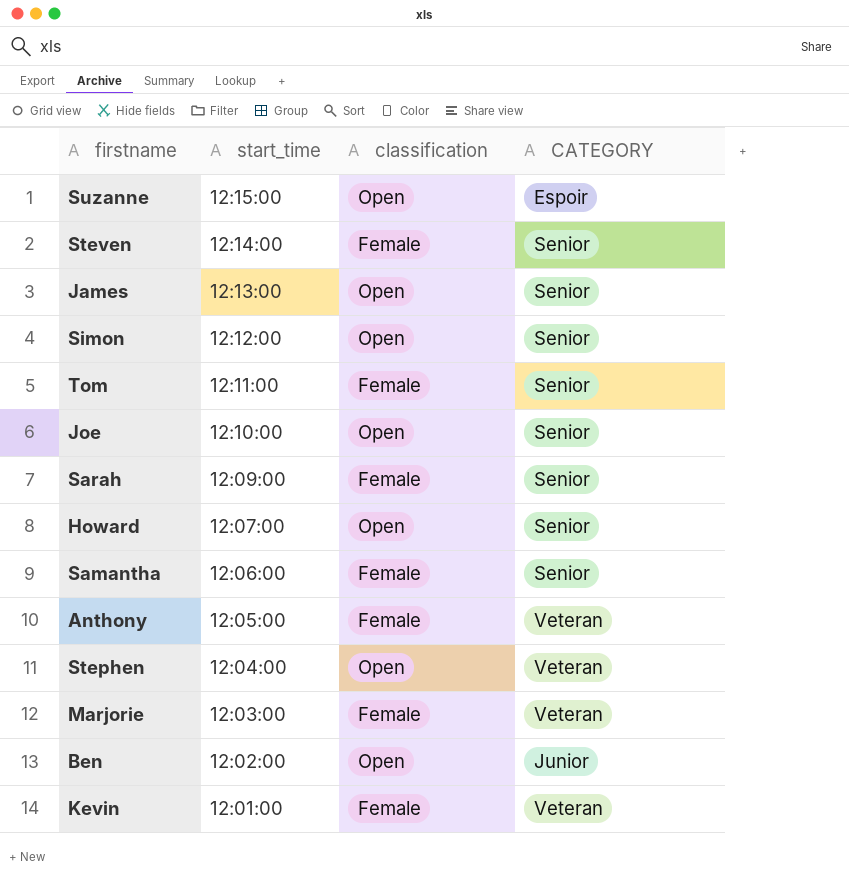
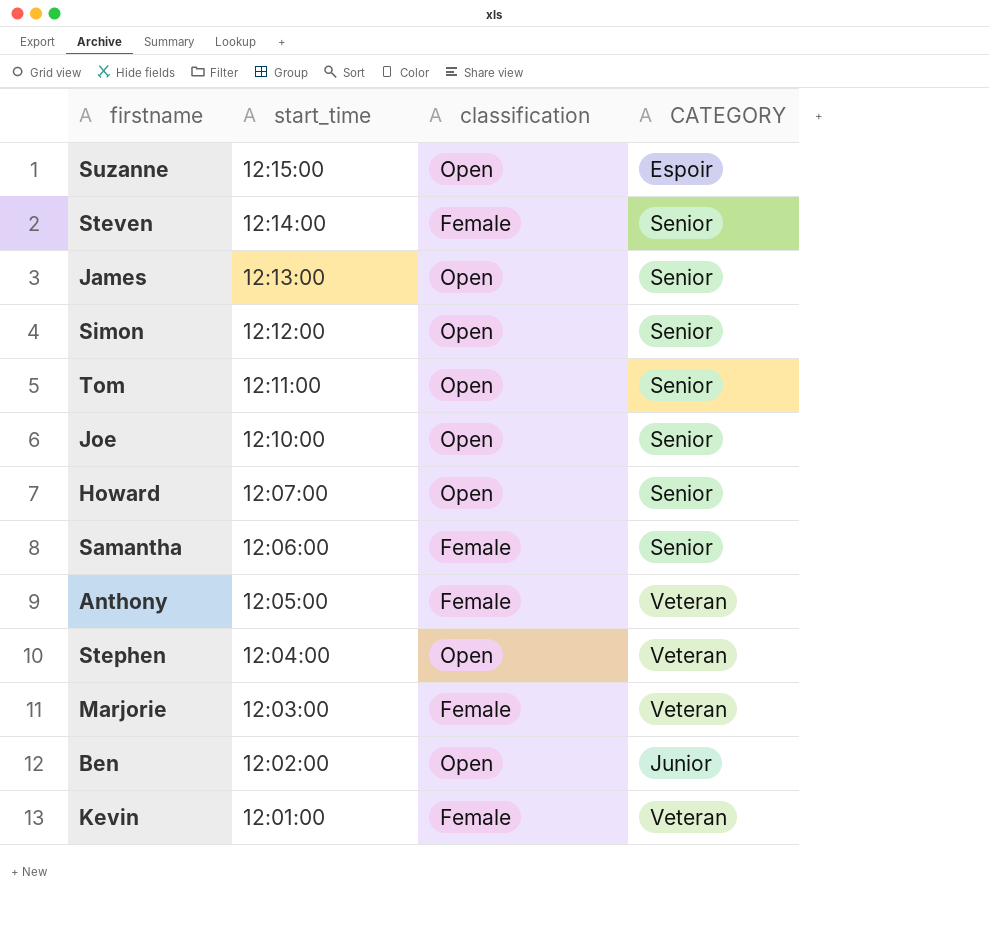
row Sarah: 12:09:00 | Female | Senior -> none
Tom | classification: Female -> Open

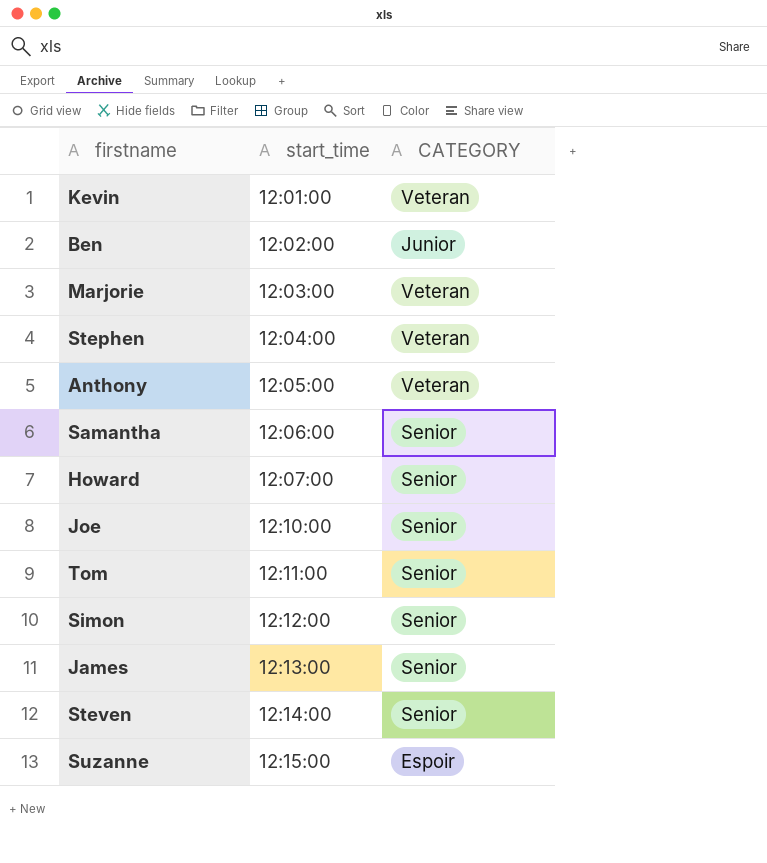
row order: start_time descending -> start_time ascending
column classification | position: 3 -> none

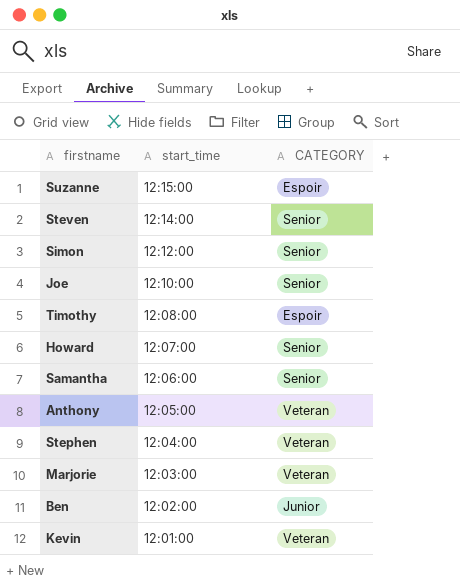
row order: start_time ascending -> start_time descending
row Tom: 12:11:00 | Senior -> none
row James: 12:13:00 | Senior -> none
row Timothy: none -> 12:08:00 | Espoir

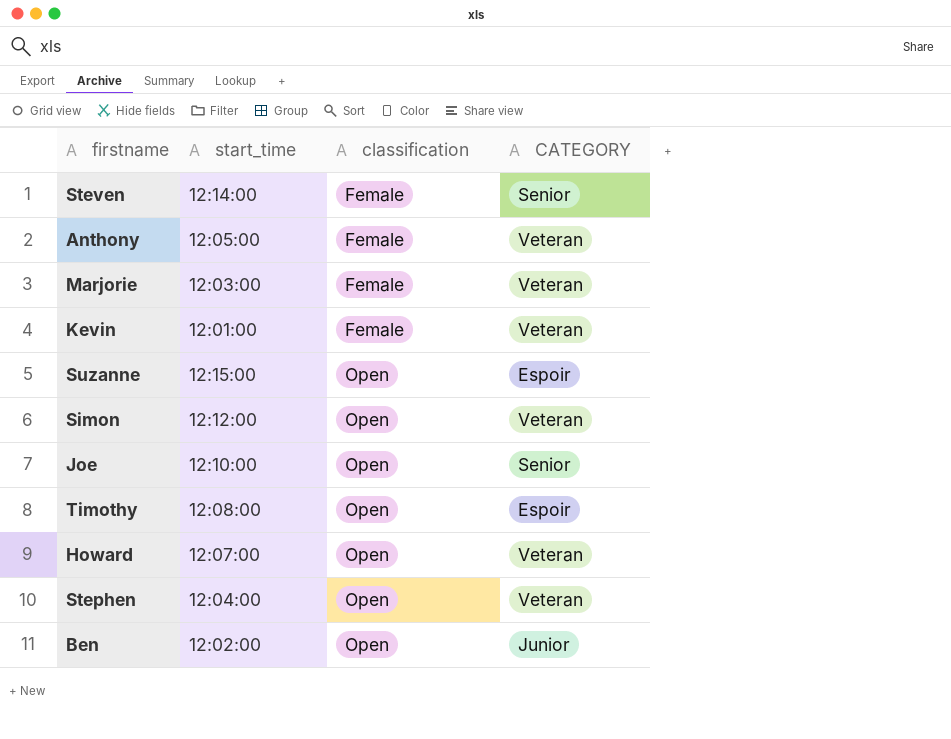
row order: start_time descending -> classification ascending
column classification | position: none -> 3
row Samantha: 12:06:00 | Senior -> none
Simon | CATEGORY: Senior -> Veteran
Howard | CATEGORY: Senior -> Veteran

